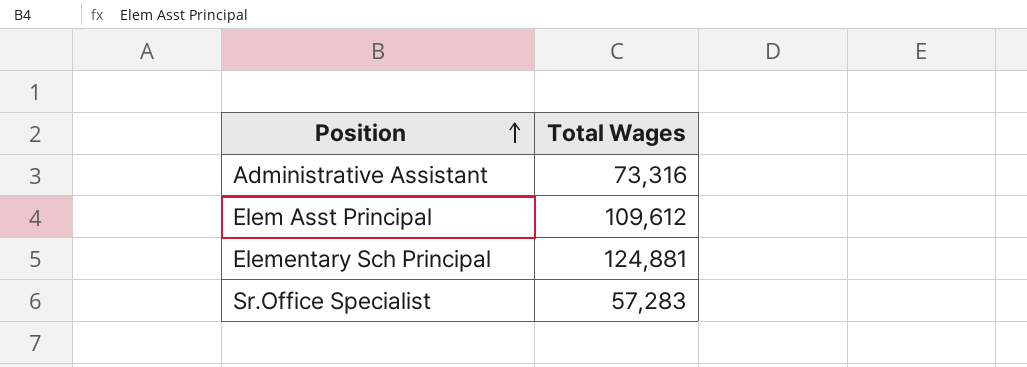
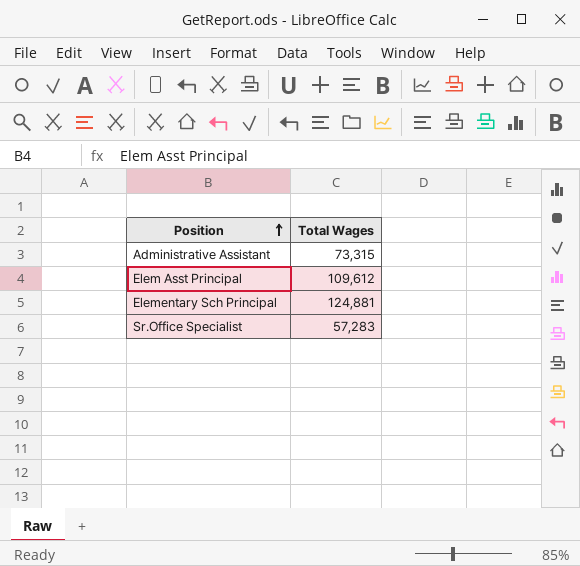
Administrative Assistant | Total Wages: 73,316 -> 73,315

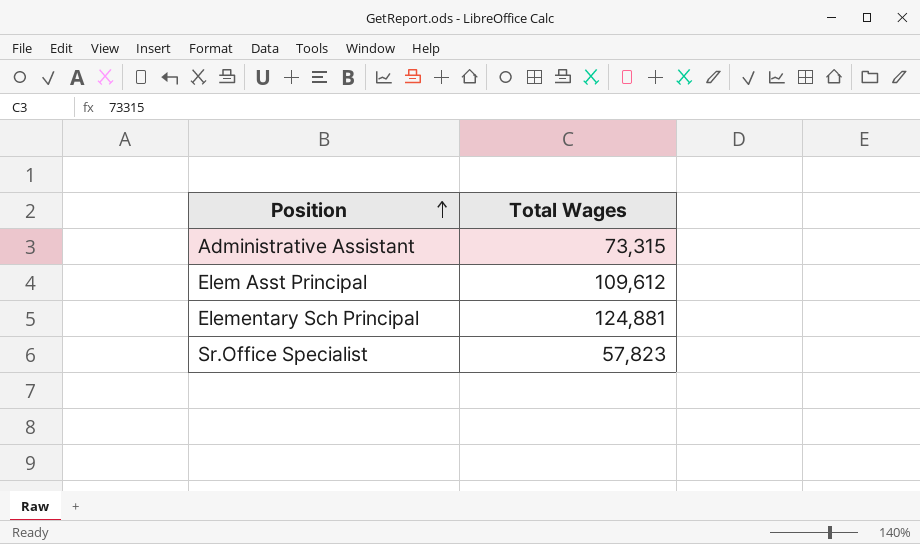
Sr.Office Specialist | Total Wages: 57,283 -> 57,823

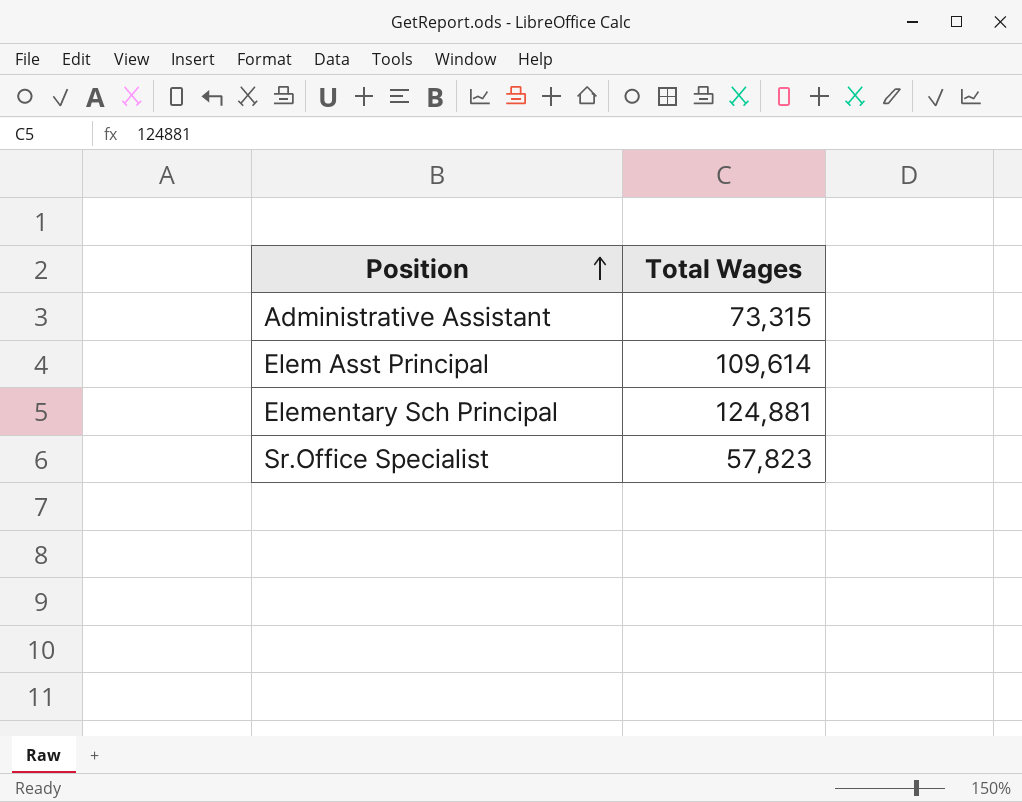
Elem Asst Principal | Total Wages: 109,612 -> 109,614

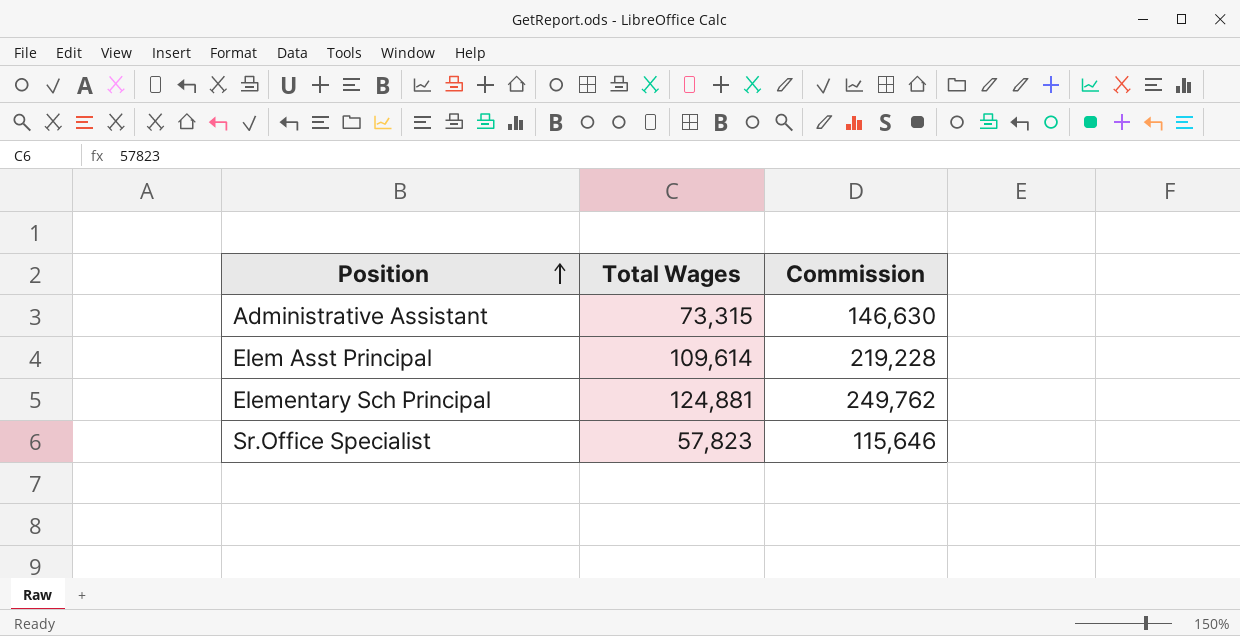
column Commission | formula: none -> [Total Wages] * 2

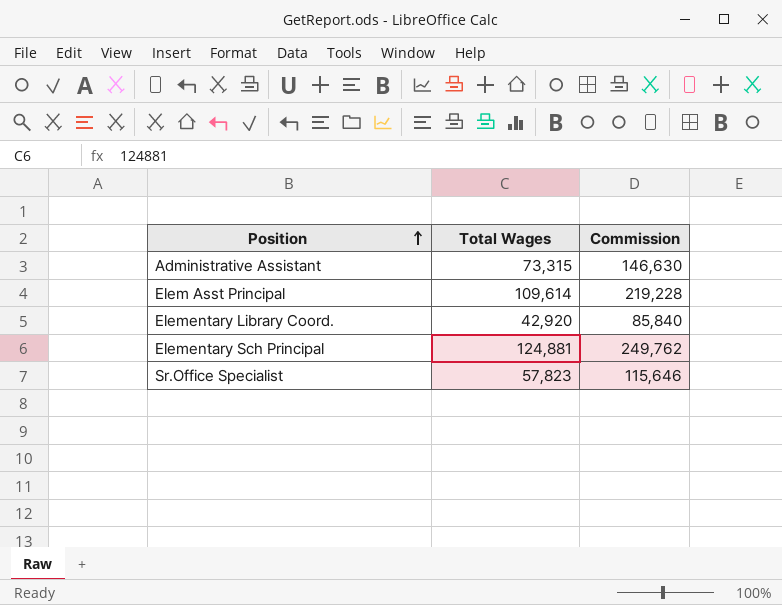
row Elementary Library Coord.: none -> 42,920 | 85,840

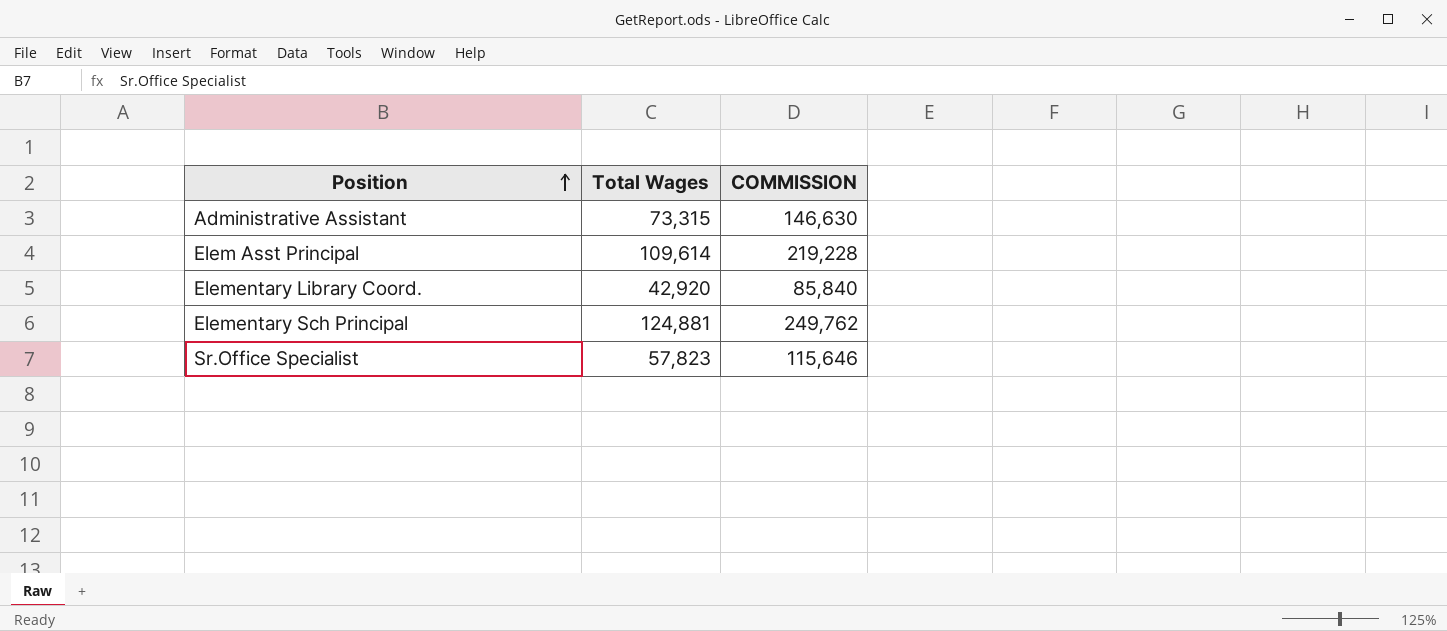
column name: Commission -> COMMISSION

